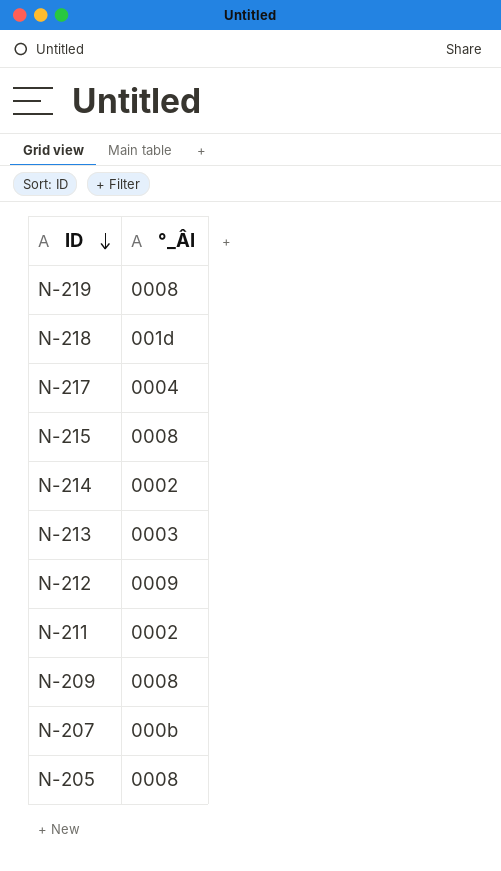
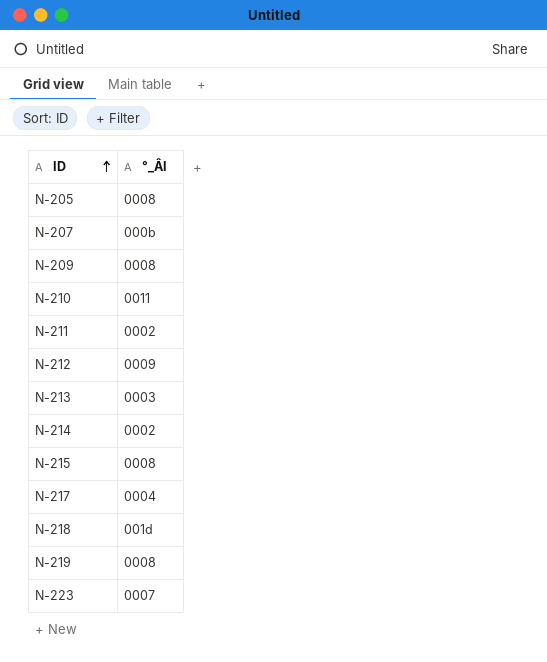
row order: ID descending -> ID ascending
row N-210: none -> 0011
row N-223: none -> 0007

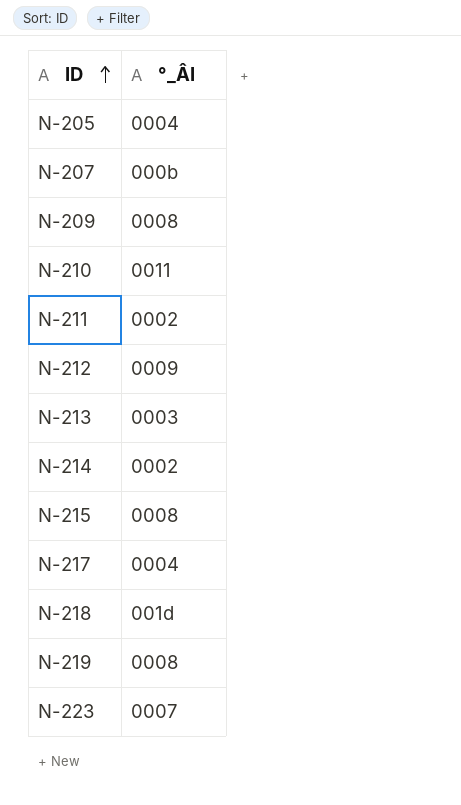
N-205 | °_ÂI: 0008 -> 0004

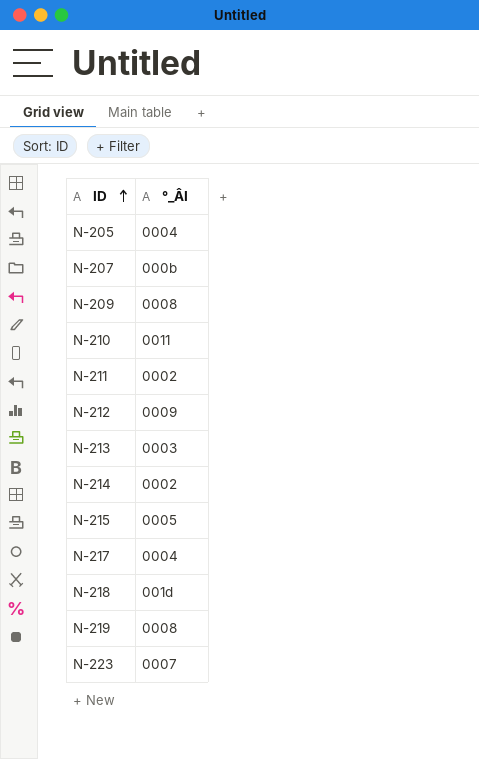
N-215 | °_ÂI: 0008 -> 0005

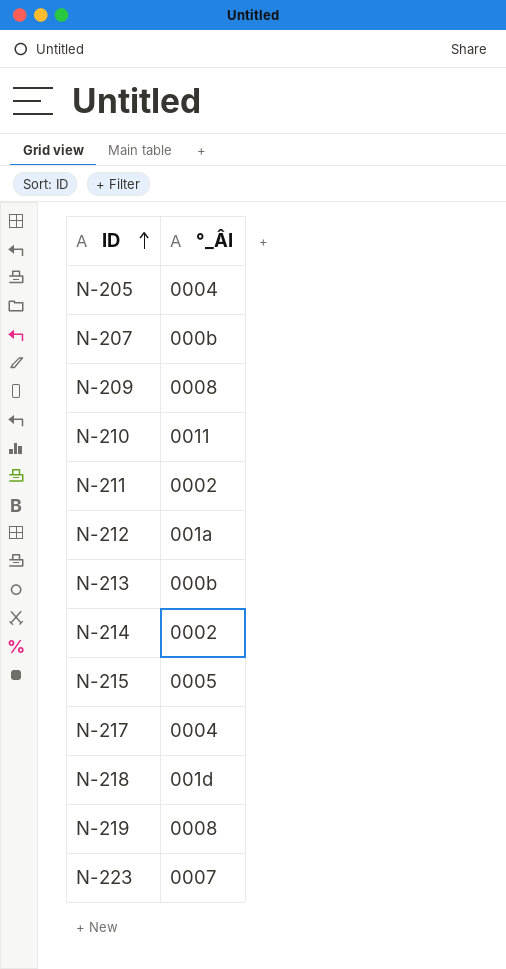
N-212 | °_ÂI: 0009 -> 001a
N-213 | °_ÂI: 0003 -> 000b

